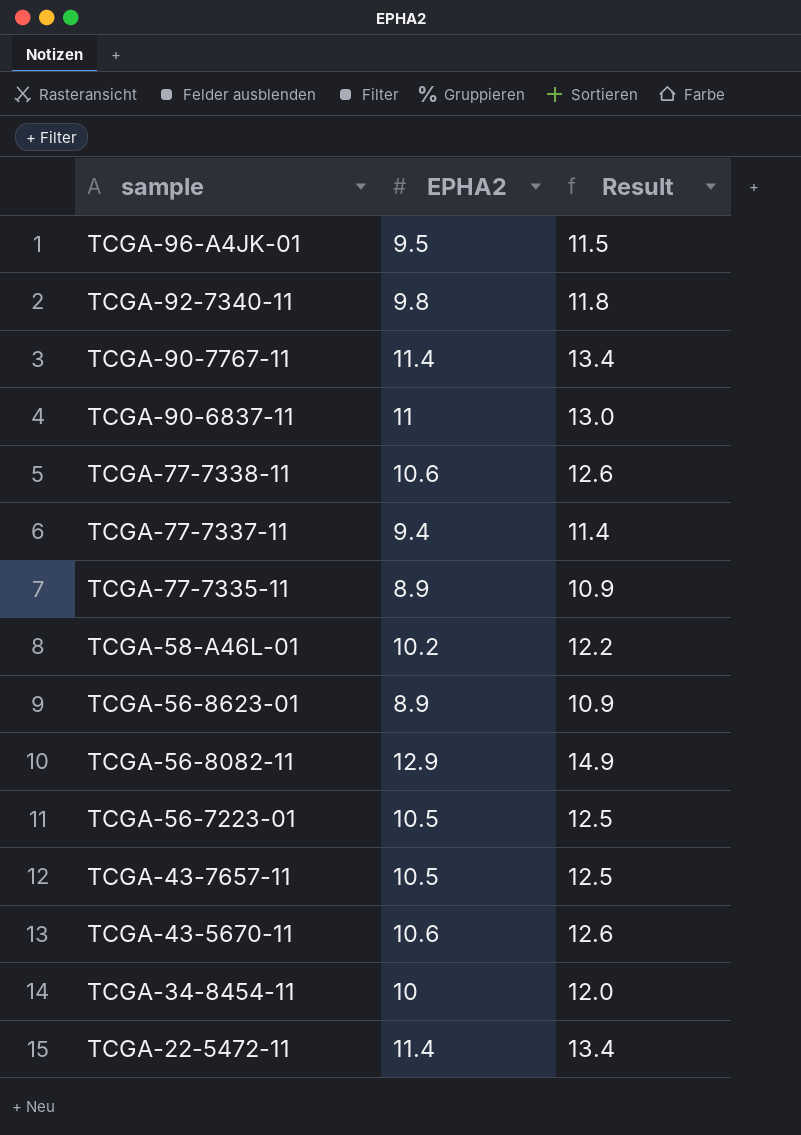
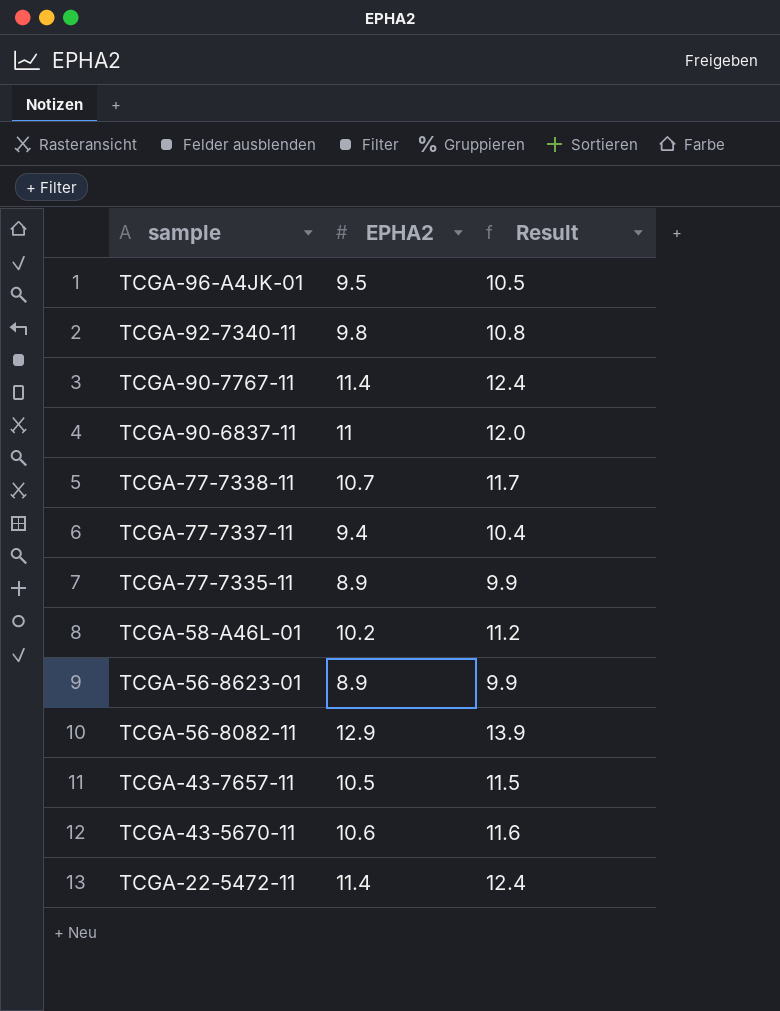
column Result | formula: [EPHA2] + 2 -> [EPHA2] + 1
row TCGA-56-7223-01: 10.5 | 12.5 -> none
row TCGA-34-8454-11: 10 | 12.0 -> none
TCGA-77-7338-11 | EPHA2: 10.6 -> 10.7

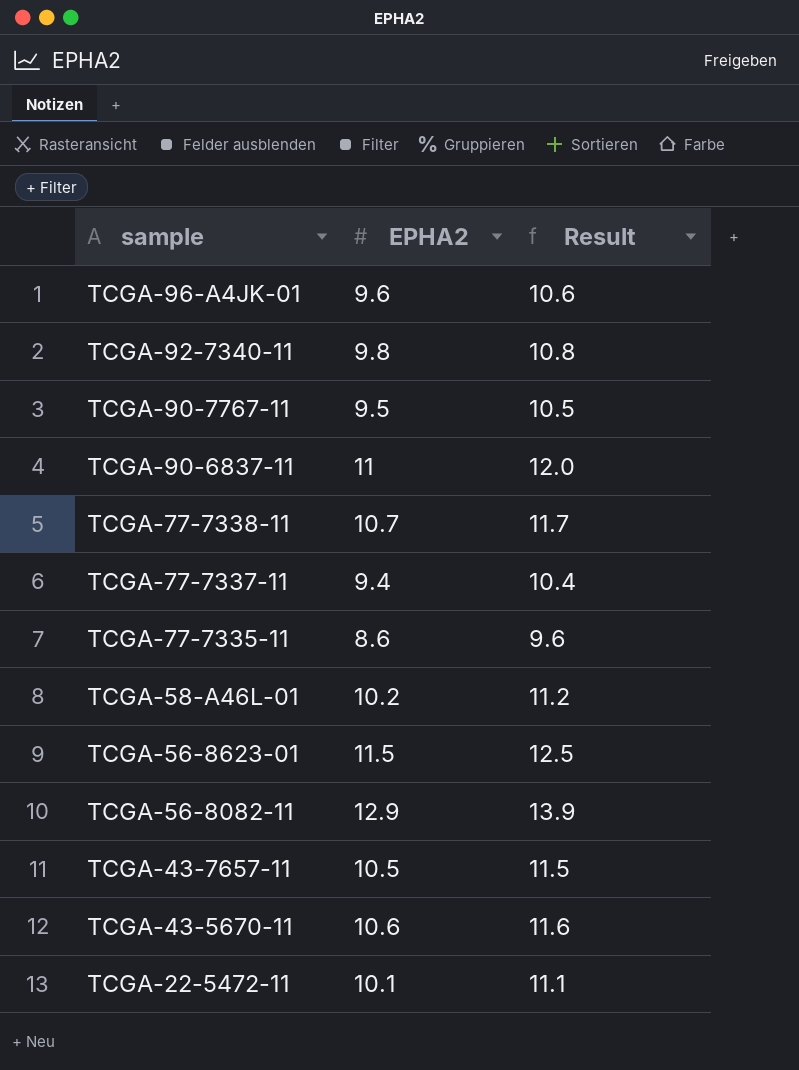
TCGA-96-A4JK-01 | EPHA2: 9.5 -> 9.6
TCGA-96-A4JK-01 | Result: 10.5 -> 10.6
TCGA-90-7767-11 | EPHA2: 11.4 -> 9.5
TCGA-90-7767-11 | Result: 12.4 -> 10.5
TCGA-77-7335-11 | EPHA2: 8.9 -> 8.6
TCGA-77-7335-11 | Result: 9.9 -> 9.6
TCGA-56-8623-01 | EPHA2: 8.9 -> 11.5
TCGA-56-8623-01 | Result: 9.9 -> 12.5
TCGA-22-5472-11 | EPHA2: 11.4 -> 10.1
TCGA-22-5472-11 | Result: 12.4 -> 11.1

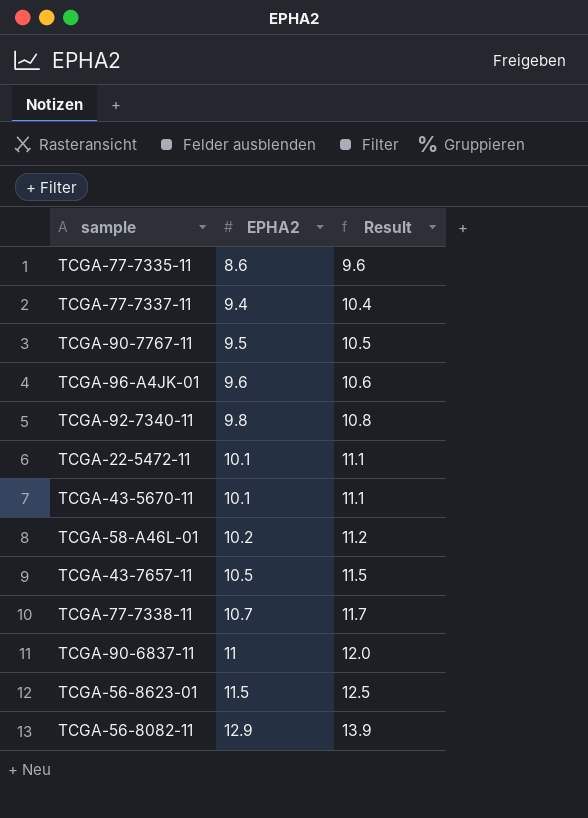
row order: sample descending -> EPHA2 ascending
TCGA-43-5670-11 | EPHA2: 10.6 -> 10.1
TCGA-43-5670-11 | Result: 11.6 -> 11.1

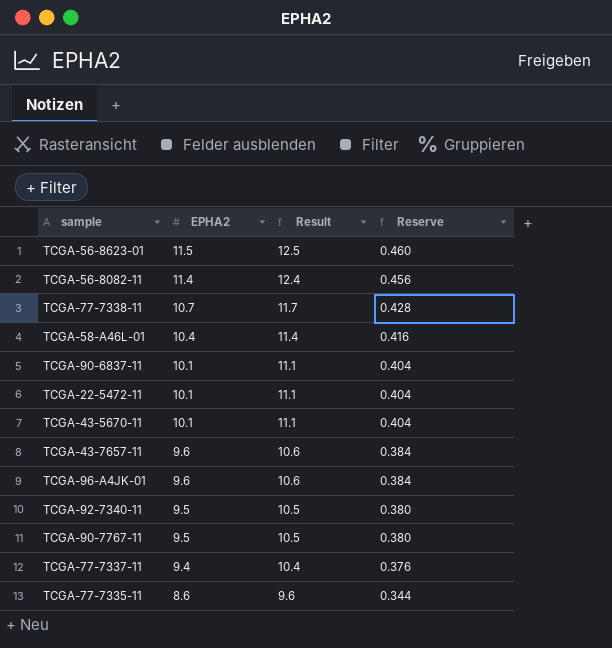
row order: EPHA2 ascending -> EPHA2 descending
column Reserve | formula: none -> [EPHA2] * 0.04
TCGA-56-8082-11 | EPHA2: 12.9 -> 11.4
TCGA-56-8082-11 | Result: 13.9 -> 12.4
TCGA-58-A46L-01 | EPHA2: 10.2 -> 10.4
TCGA-58-A46L-01 | Result: 11.2 -> 11.4
TCGA-90-6837-11 | EPHA2: 11 -> 10.1
TCGA-90-6837-11 | Result: 12.0 -> 11.1
TCGA-43-7657-11 | EPHA2: 10.5 -> 9.6
TCGA-43-7657-11 | Result: 11.5 -> 10.6
TCGA-92-7340-11 | EPHA2: 9.8 -> 9.5
TCGA-92-7340-11 | Result: 10.8 -> 10.5

